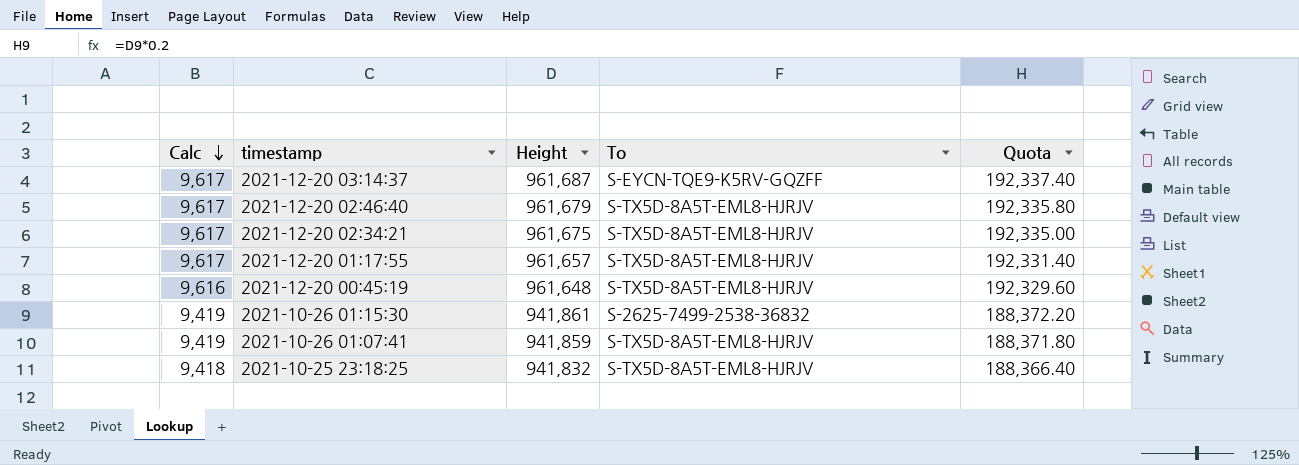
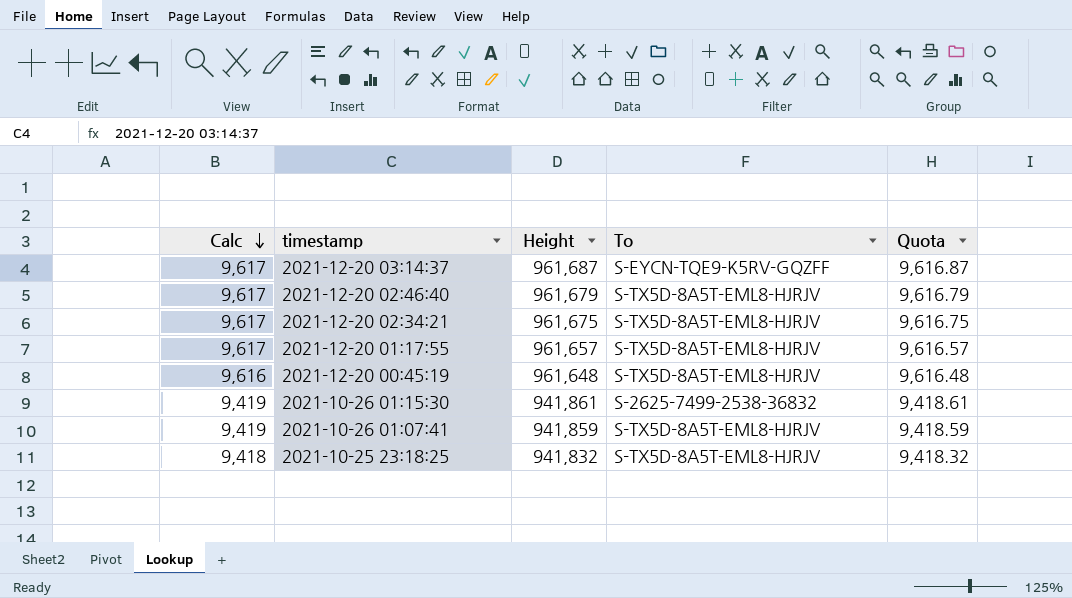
column Quota | formula: [Height] * 0.2 -> [Height] * 0.01

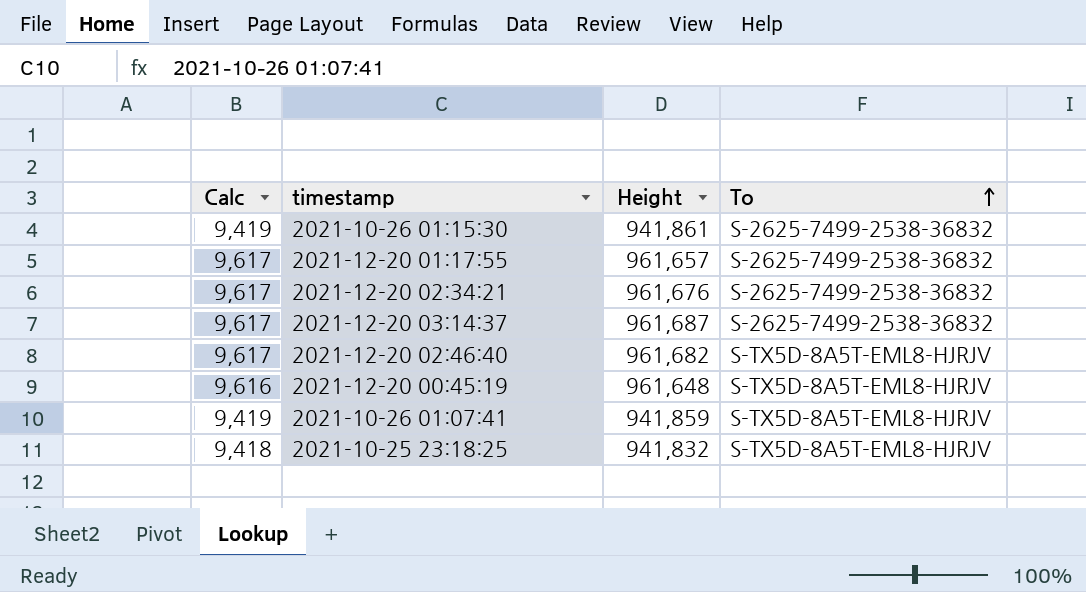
row order: Calc descending -> To ascending
column Quota | formula: [Height] * 0.01 -> none
2021-12-20 01:17:55 | To: S-TX5D-8A5T-EML8-HJRJV -> S-2625-7499-2538-36832
2021-12-20 02:34:21 | Height: 961,675 -> 961,676
2021-12-20 02:34:21 | To: S-TX5D-8A5T-EML8-HJRJV -> S-2625-7499-2538-36832
2021-12-20 03:14:37 | To: S-EYCN-TQE9-K5RV-GQZFF -> S-2625-7499-2538-36832
2021-12-20 02:46:40 | Height: 961,679 -> 961,682

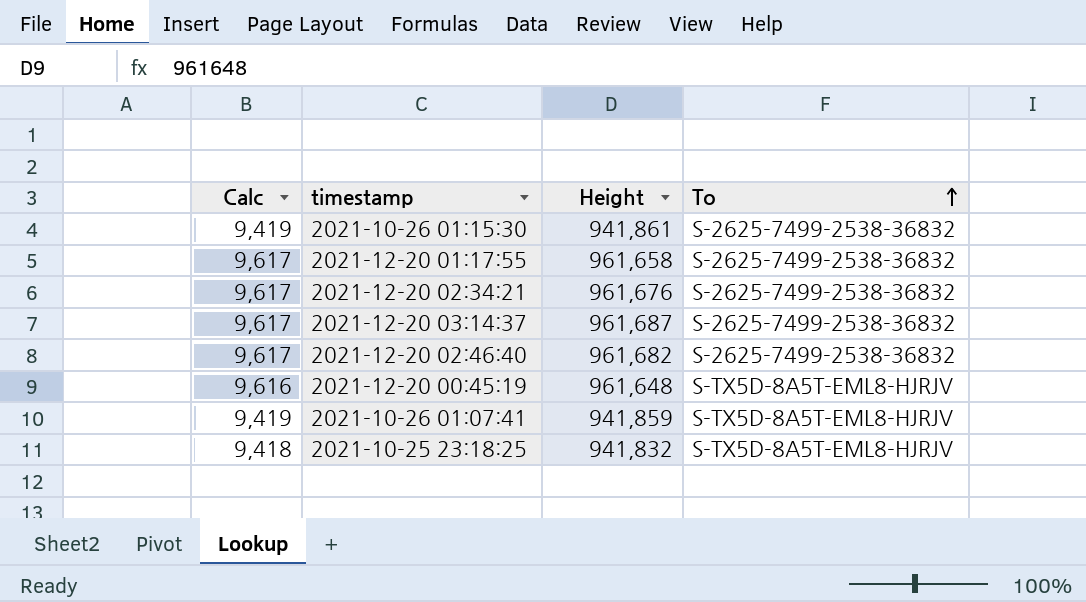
2021-12-20 01:17:55 | Height: 961,657 -> 961,658
2021-12-20 02:46:40 | To: S-TX5D-8A5T-EML8-HJRJV -> S-2625-7499-2538-36832

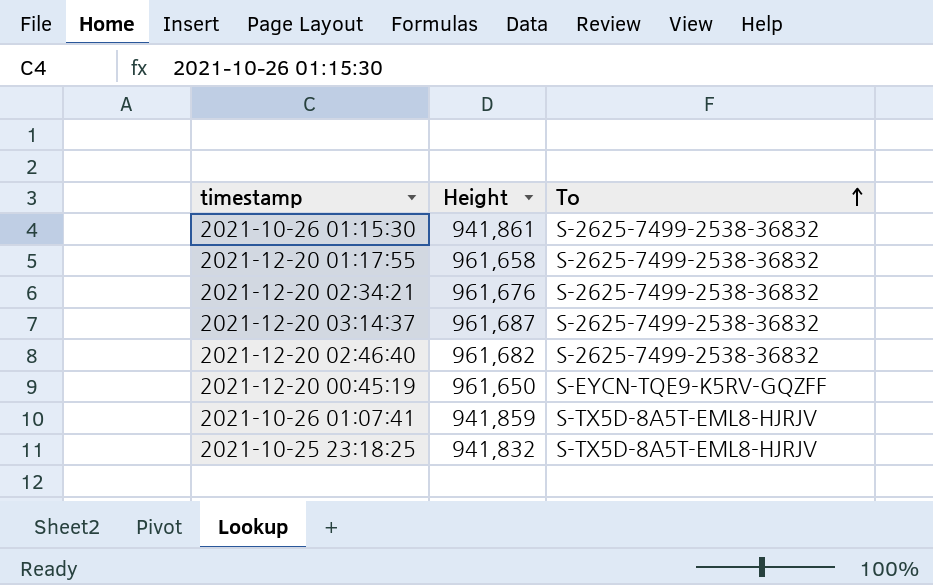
column Calc | formula: [Height] * 0.01 -> none
2021-12-20 00:45:19 | Height: 961,648 -> 961,650
2021-12-20 00:45:19 | To: S-TX5D-8A5T-EML8-HJRJV -> S-EYCN-TQE9-K5RV-GQZFF

